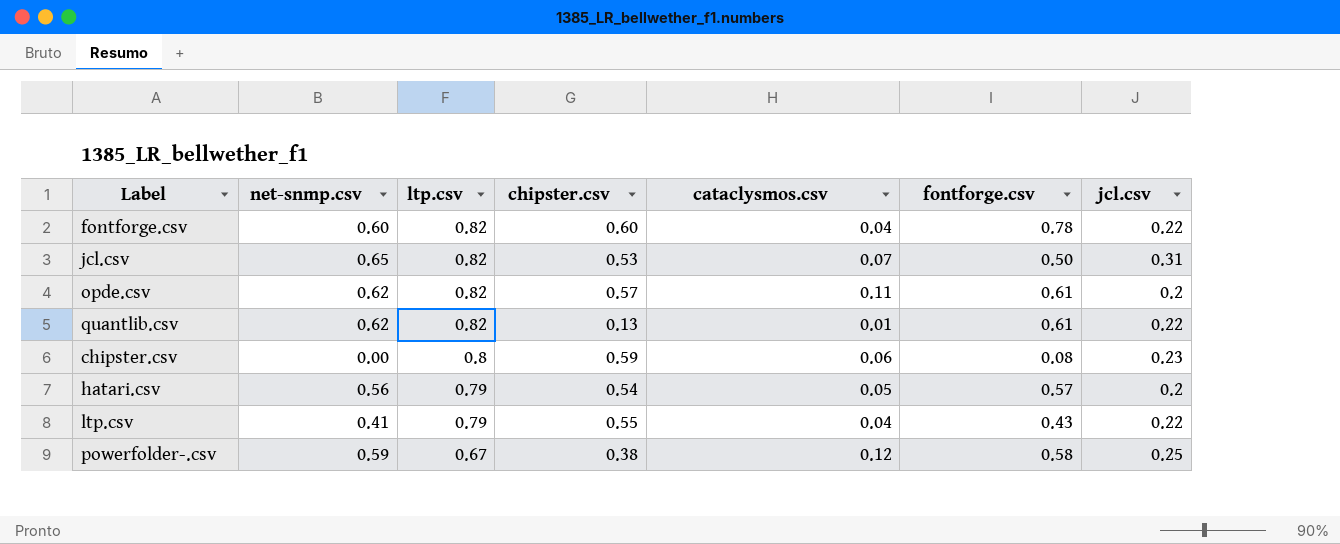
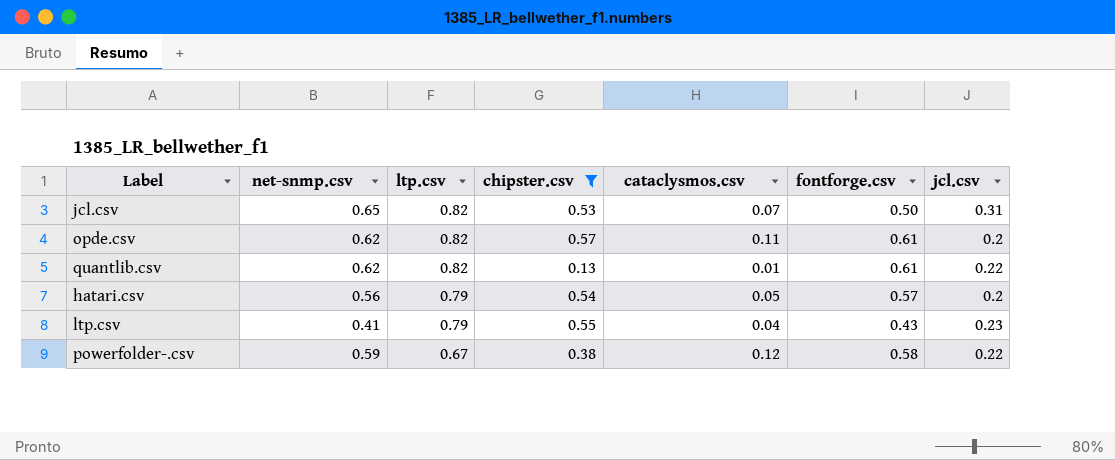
filter: none -> chipster.csv <= 0.57
ltp.csv | jcl.csv: 0.22 -> 0.23
powerfolder-.csv | jcl.csv: 0.25 -> 0.22

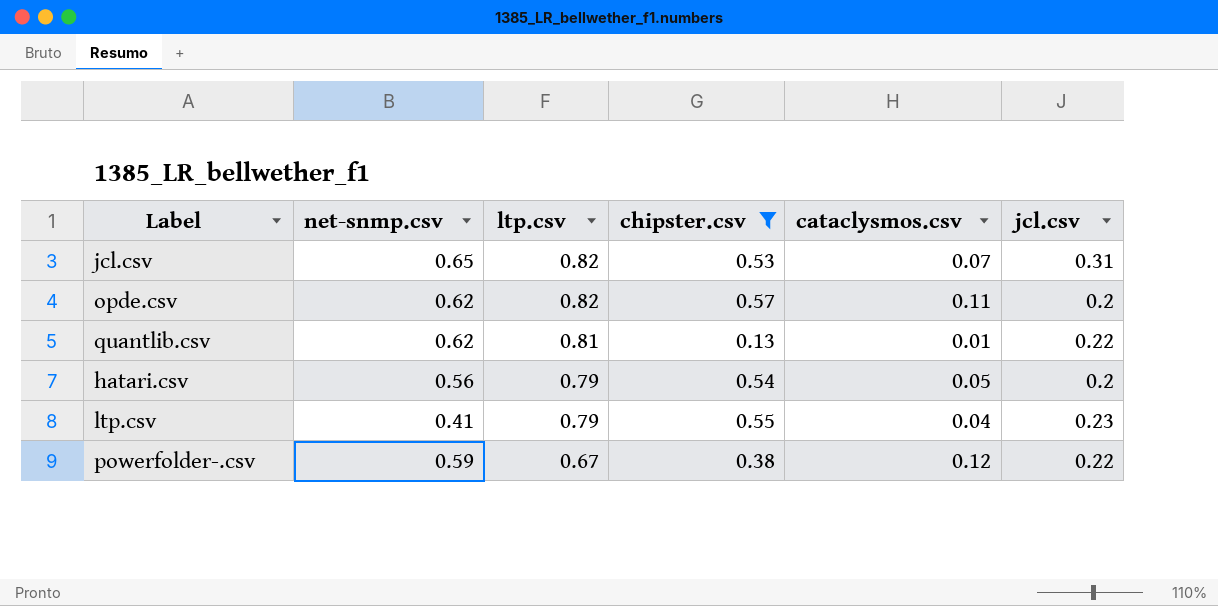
column fontforge.csv | position: 6 -> none
quantlib.csv | ltp.csv: 0.82 -> 0.81

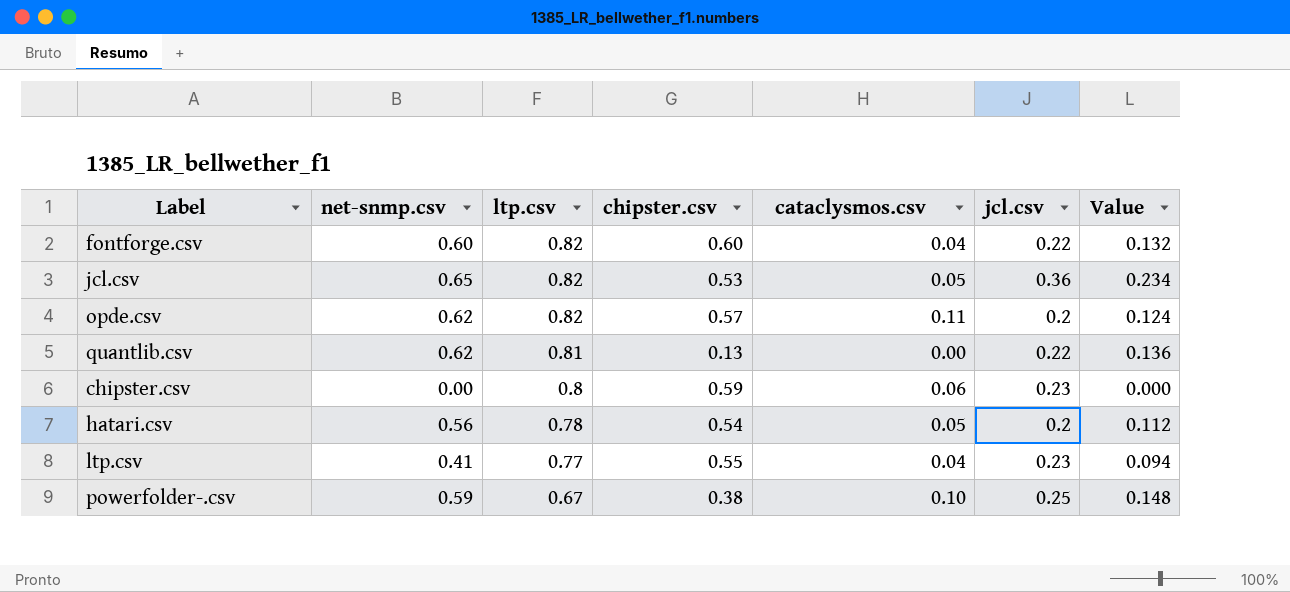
filter: chipster.csv <= 0.57 -> none
column Value | formula: none -> [net-snmp.csv] * [jcl.csv]
jcl.csv | cataclysmos.csv: 0.07 -> 0.05
jcl.csv | jcl.csv: 0.31 -> 0.36
quantlib.csv | cataclysmos.csv: 0.01 -> 0.00
hatari.csv | ltp.csv: 0.79 -> 0.78
ltp.csv | ltp.csv: 0.79 -> 0.77
powerfolder-.csv | cataclysmos.csv: 0.12 -> 0.10
powerfolder-.csv | jcl.csv: 0.22 -> 0.25

